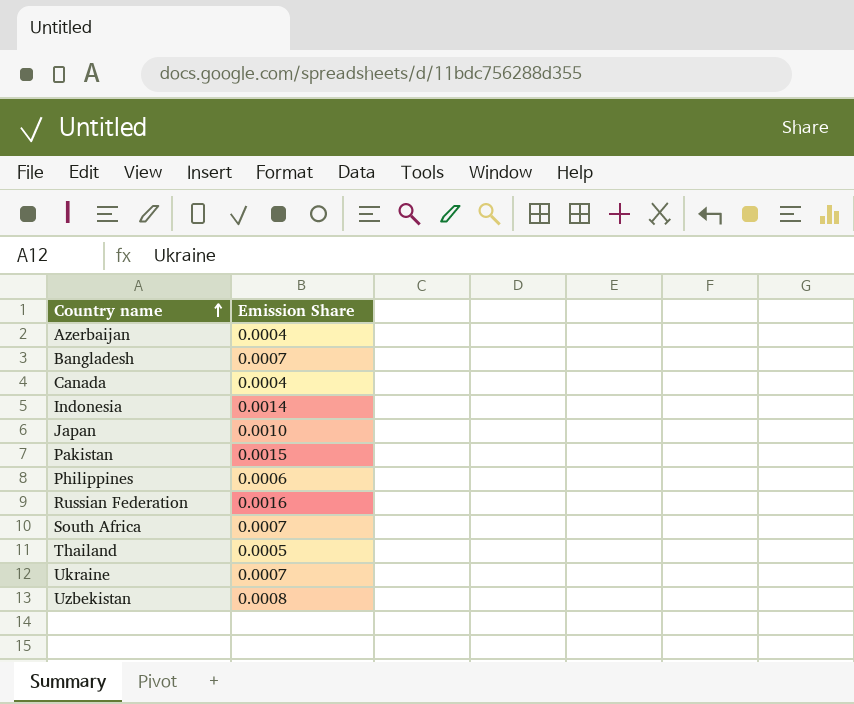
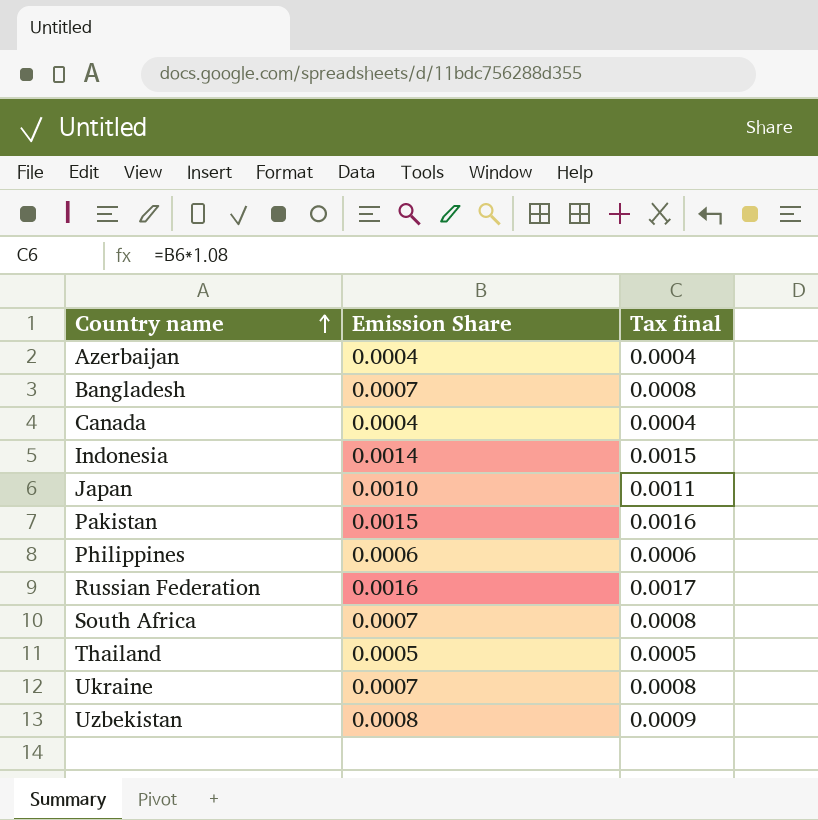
column Tax final | formula: none -> [Emission Share] * 1.08

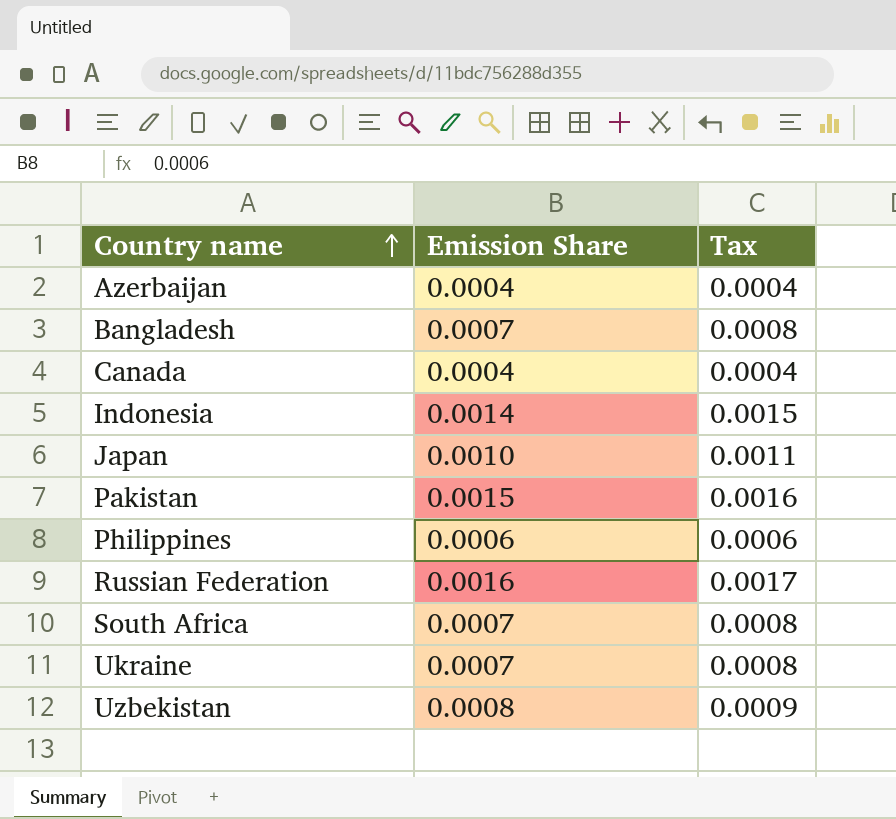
column name: Tax final -> Tax
row Thailand: 0.0005 | 0.0005 -> none

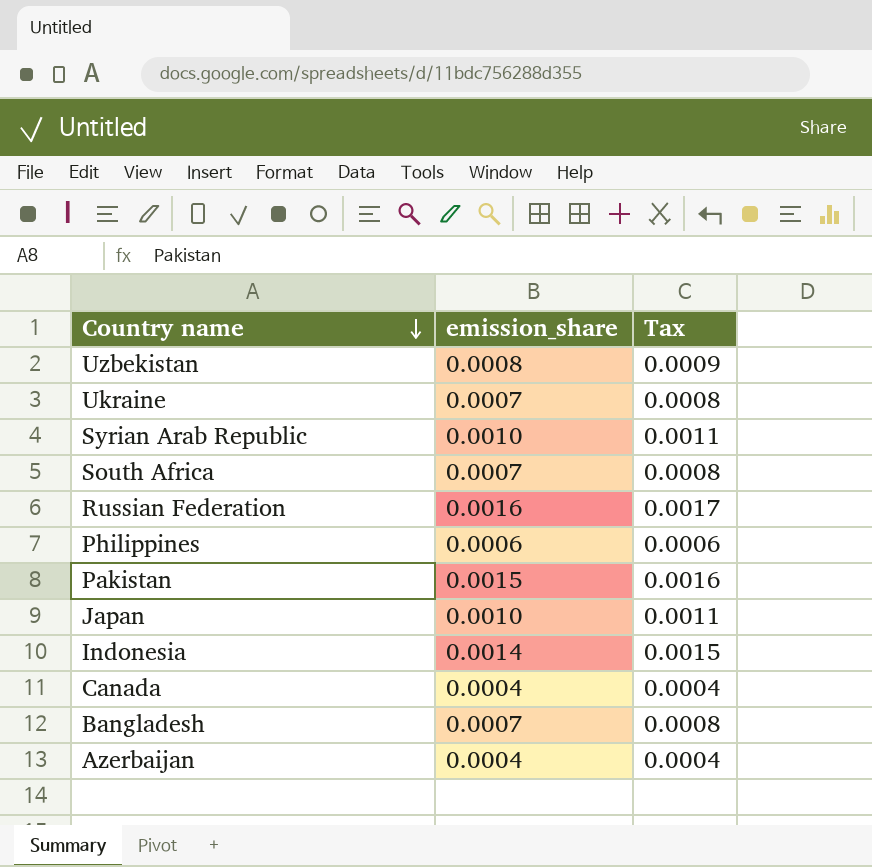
row order: Country name ascending -> Country name descending
column name: Emission Share -> emission_share
row Syrian Arab Republic: none -> 0.0010 | 0.0011

